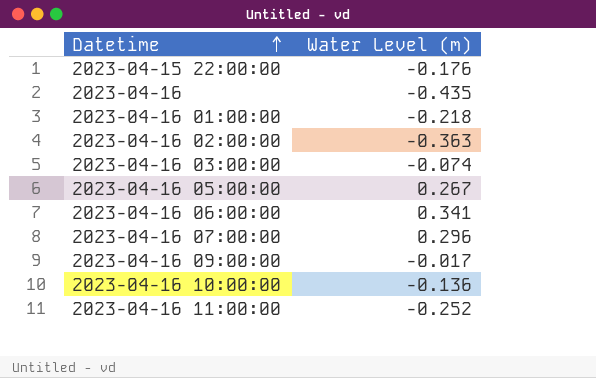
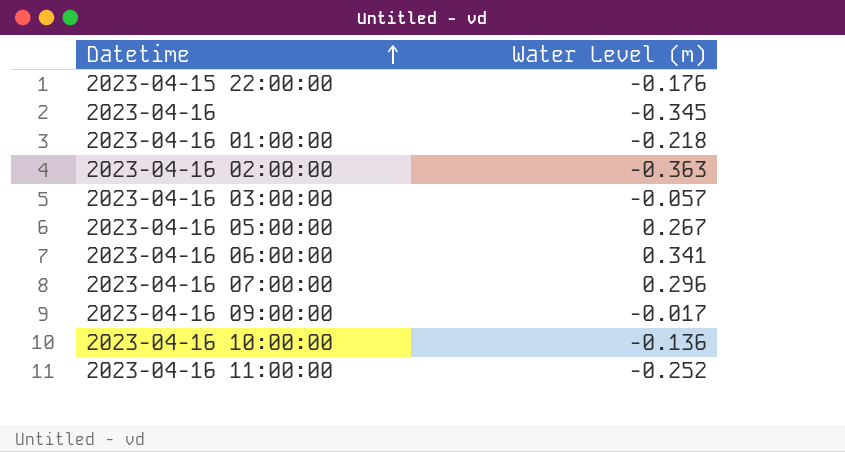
2023-04-16 | Water Level (m): -0.435 -> -0.345
2023-04-16 03:00:00 | Water Level (m): -0.074 -> -0.057

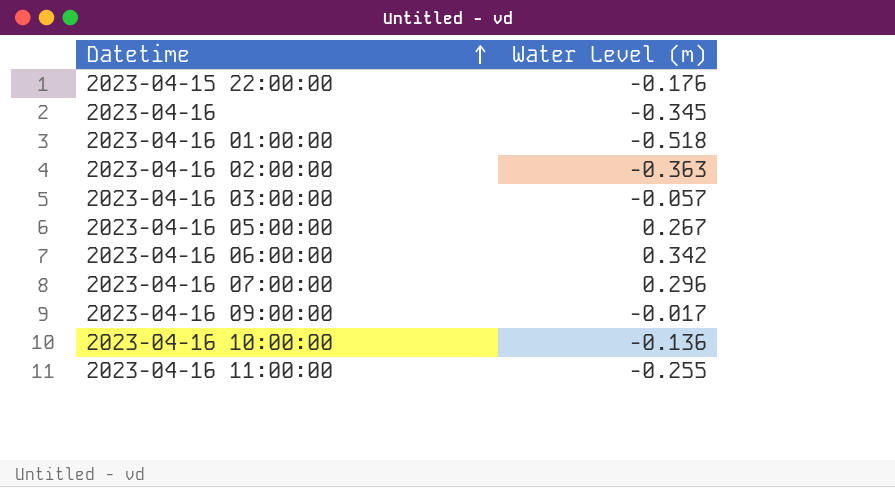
2023-04-16 01:00:00 | Water Level (m): -0.218 -> -0.518
2023-04-16 06:00:00 | Water Level (m): 0.341 -> 0.342
2023-04-16 11:00:00 | Water Level (m): -0.252 -> -0.255

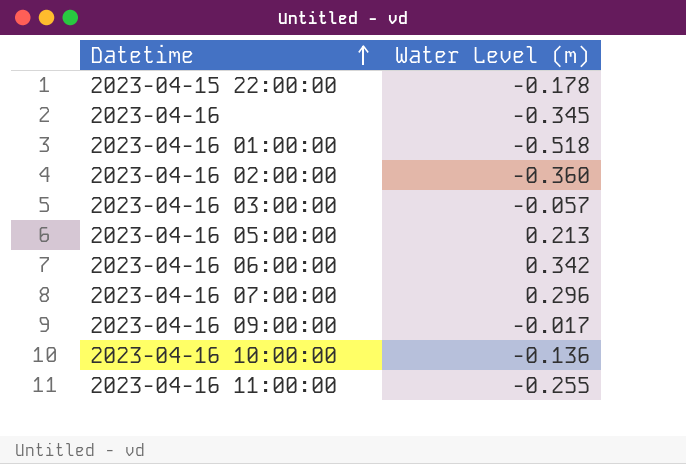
2023-04-15 22:00:00 | Water Level (m): -0.176 -> -0.178
2023-04-16 02:00:00 | Water Level (m): -0.363 -> -0.360
2023-04-16 05:00:00 | Water Level (m): 0.267 -> 0.213

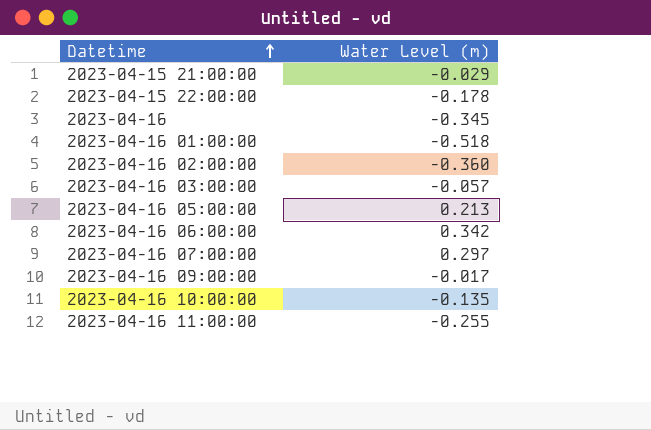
row 2023-04-15 21:00:00: none -> -0.029
2023-04-16 07:00:00 | Water Level (m): 0.296 -> 0.297
2023-04-16 10:00:00 | Water Level (m): -0.136 -> -0.135

